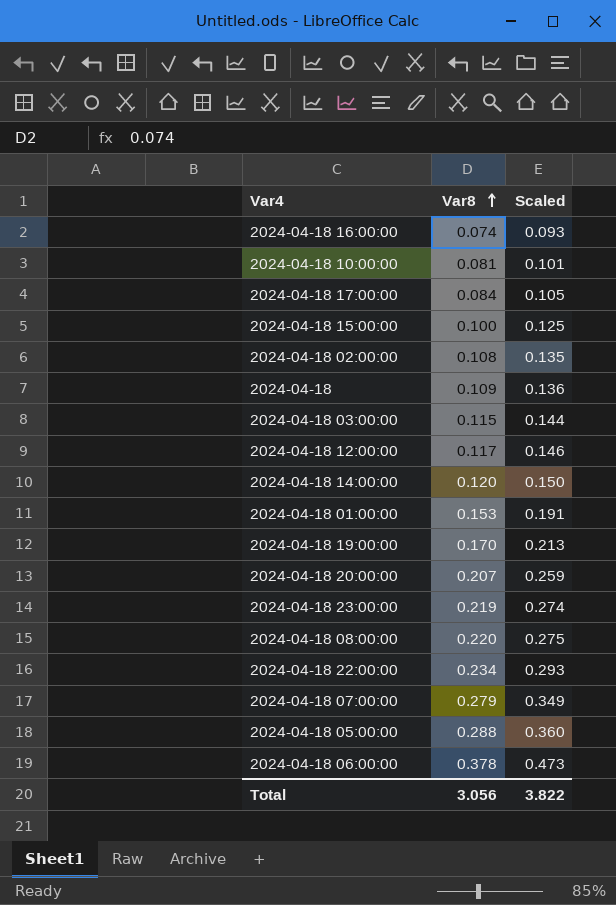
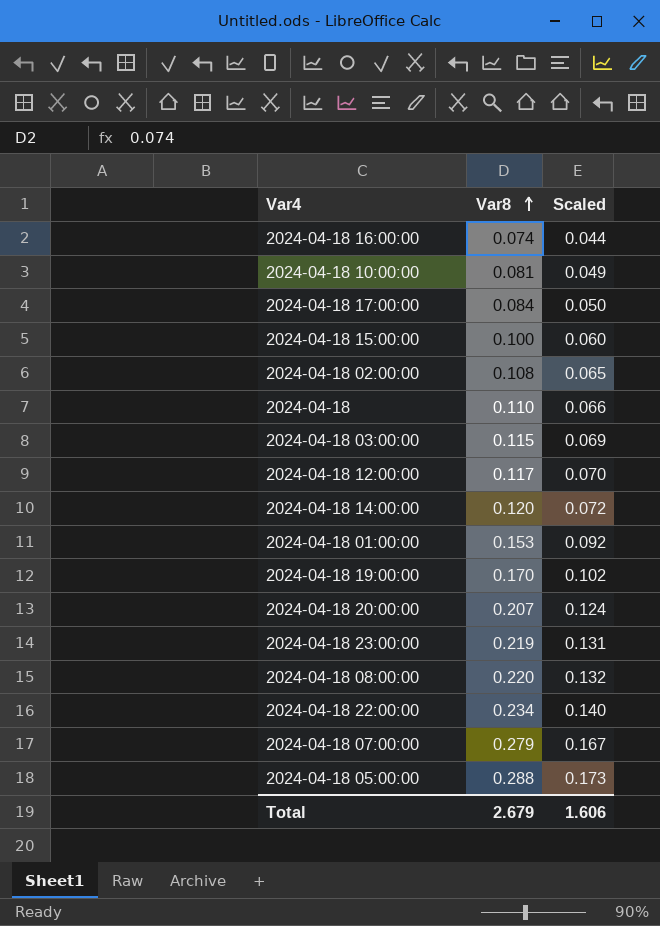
column Scaled | formula: [Var8] * 1.25 -> [Var8] * 0.6
row 2024-04-18 06:00:00: 0.378 | 0.473 -> none
2024-04-18 | Var8: 0.109 -> 0.110
Total | Var8: 3.056 -> 2.679
Total | Scaled: 3.822 -> 1.606

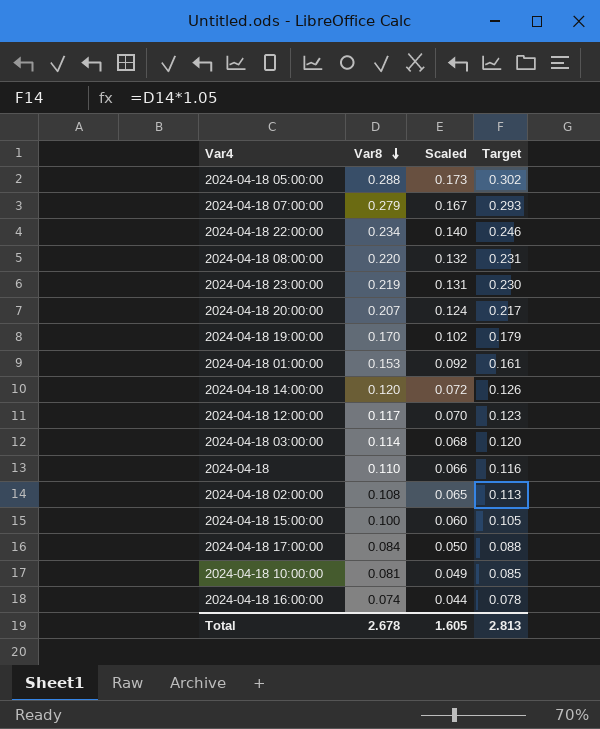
row order: Var8 ascending -> Var8 descending
column Target | formula: none -> [Var8] * 1.05
2024-04-18 03:00:00 | Var8: 0.115 -> 0.114
2024-04-18 03:00:00 | Scaled: 0.069 -> 0.068
Total | Var8: 2.679 -> 2.678
Total | Scaled: 1.606 -> 1.605

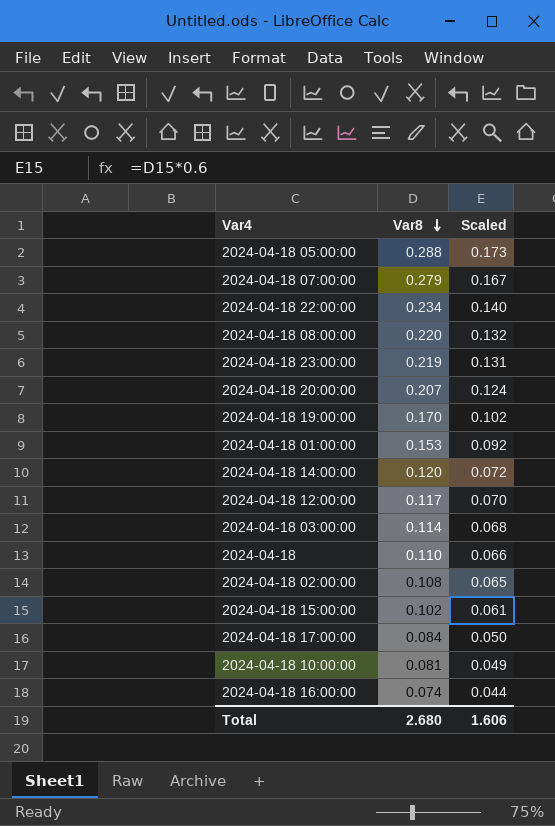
column Target | formula: [Var8] * 1.05 -> none
2024-04-18 15:00:00 | Var8: 0.100 -> 0.102
2024-04-18 15:00:00 | Scaled: 0.060 -> 0.061
Total | Var8: 2.678 -> 2.680
Total | Scaled: 1.605 -> 1.606

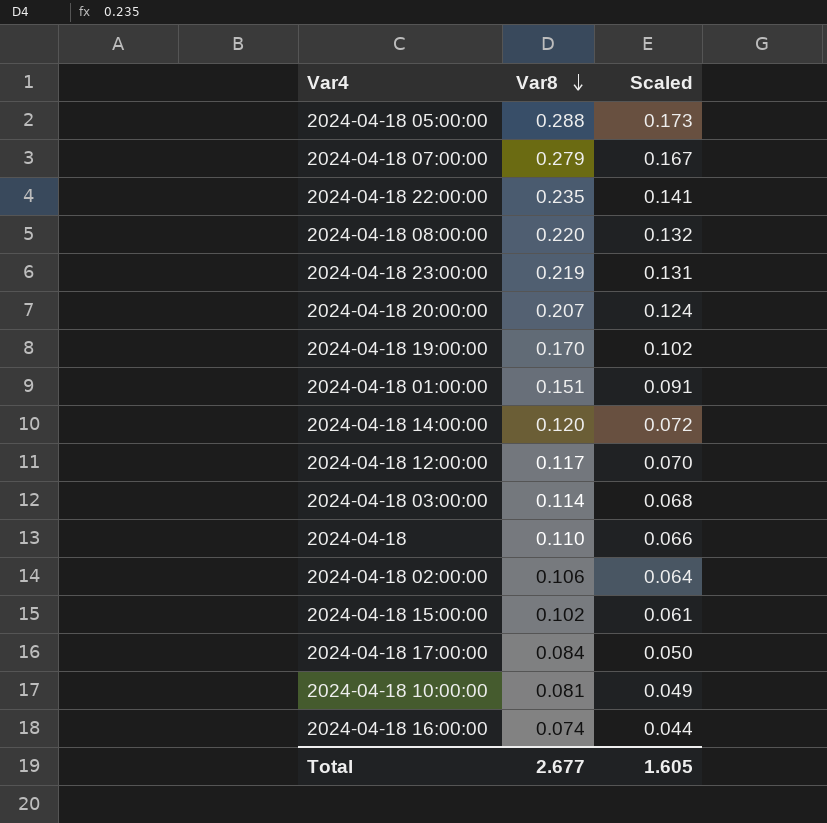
2024-04-18 22:00:00 | Var8: 0.234 -> 0.235
2024-04-18 22:00:00 | Scaled: 0.140 -> 0.141
2024-04-18 01:00:00 | Var8: 0.153 -> 0.151
2024-04-18 01:00:00 | Scaled: 0.092 -> 0.091
2024-04-18 02:00:00 | Var8: 0.108 -> 0.106
2024-04-18 02:00:00 | Scaled: 0.065 -> 0.064
Total | Var8: 2.680 -> 2.677
Total | Scaled: 1.606 -> 1.605

